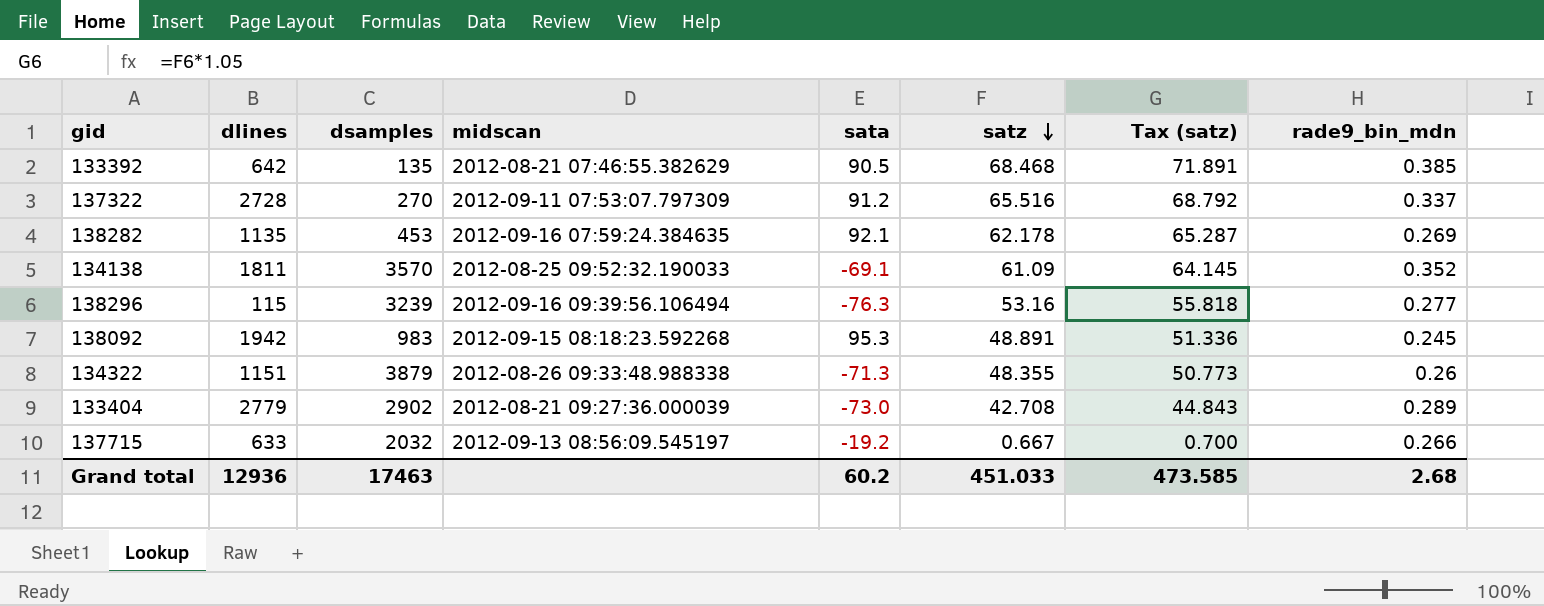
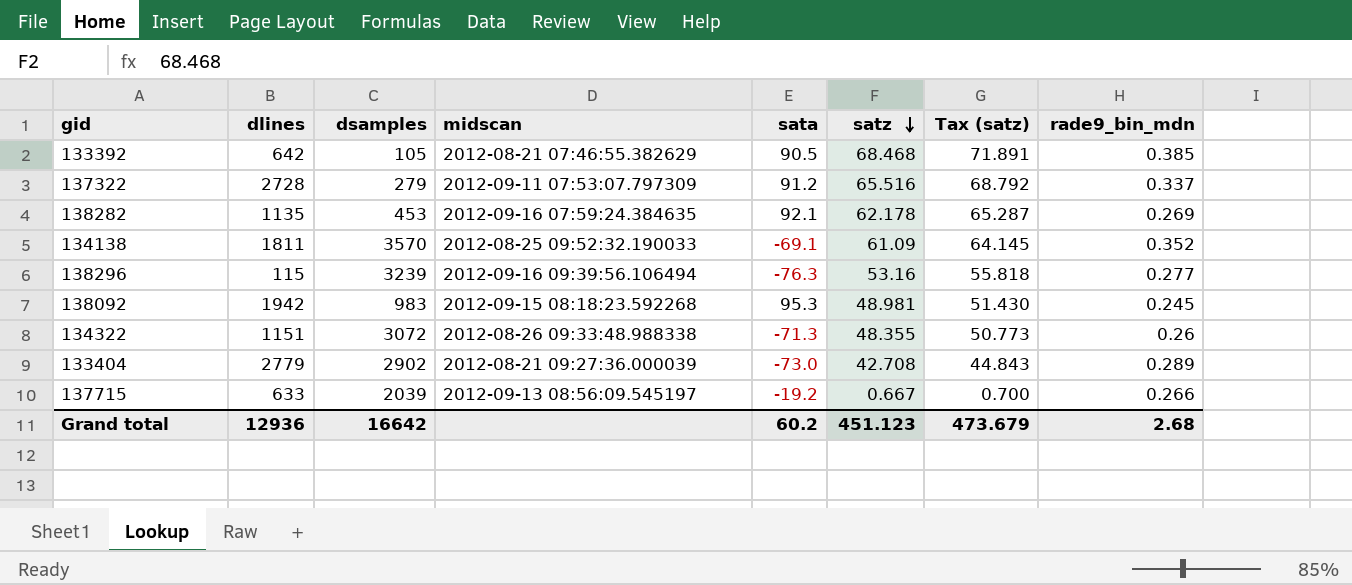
133392 | dsamples: 135 -> 105
137322 | dsamples: 270 -> 279
138092 | satz: 48.891 -> 48.981
138092 | Tax (satz): 51.336 -> 51.430
134322 | dsamples: 3879 -> 3072
137715 | dsamples: 2032 -> 2039
Grand total | dsamples: 17463 -> 16642
Grand total | satz: 451.033 -> 451.123
Grand total | Tax (satz): 473.585 -> 473.679

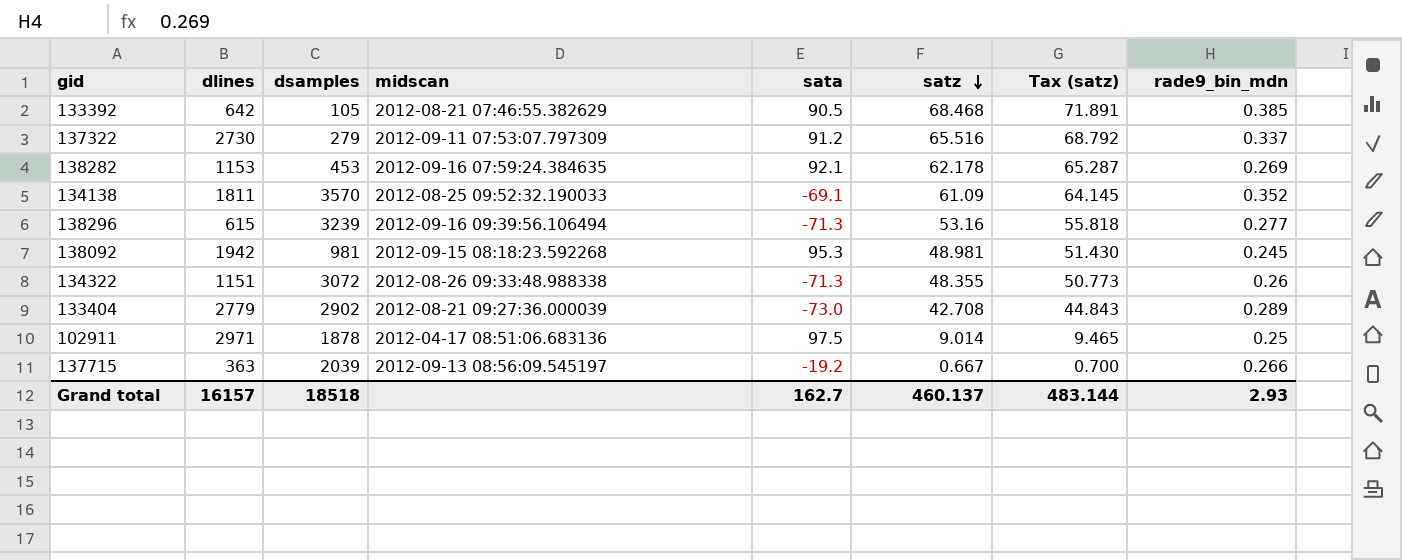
137322 | dlines: 2728 -> 2730
138282 | dlines: 1135 -> 1153
138296 | dlines: 115 -> 615
138296 | sata: -76.3 -> -71.3
138092 | dsamples: 983 -> 981
row 102911: none -> 2971 | 1878 | 2012-04-17 08:51:06.683136 | 97.5 | 9.014 | 9.465 | 0.25
137715 | dlines: 633 -> 363
Grand total | dlines: 12936 -> 16157
Grand total | dsamples: 16642 -> 18518
Grand total | sata: 60.2 -> 162.7
Grand total | satz: 451.123 -> 460.137
Grand total | Tax (satz): 473.679 -> 483.144
Grand total | rade9_bin_mdn: 2.68 -> 2.93

